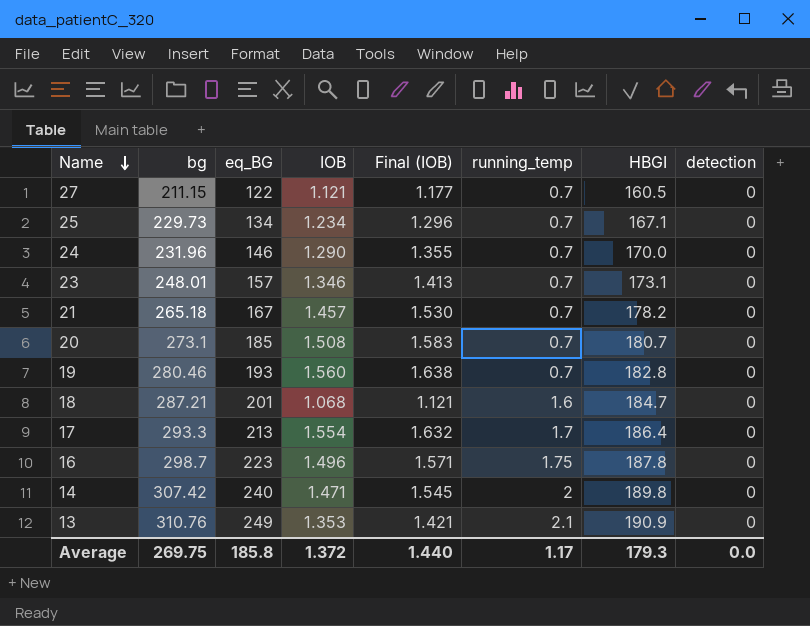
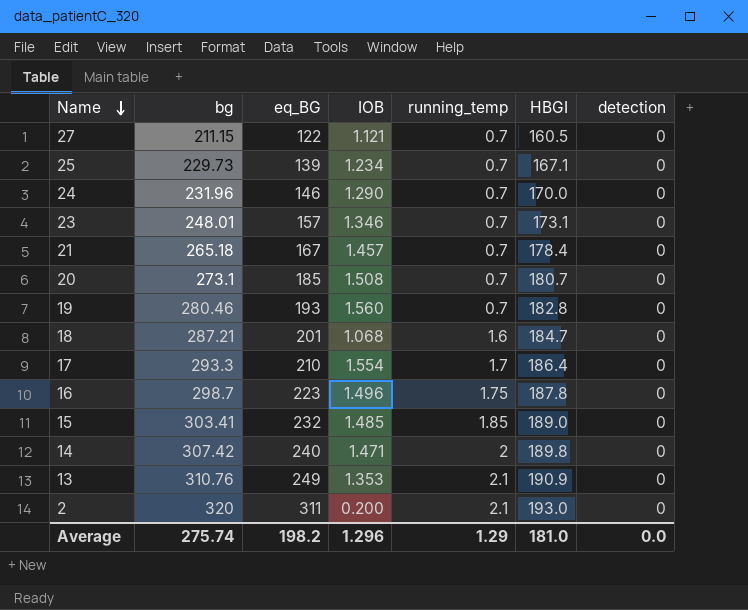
column Final (IOB) | formula: [IOB] * 1.05 -> none
25 | eq_BG: 134 -> 139
21 | HBGI: 178.2 -> 178.4
17 | eq_BG: 213 -> 210
row 15: none -> 303.41 | 232 | 1.485 | 1.85 | 189.0 | 0
row 2: none -> 320 | 311 | 0.200 | 2.1 | 193.0 | 0
Average | bg: 269.75 -> 275.74
Average | eq_BG: 185.8 -> 198.2
Average | IOB: 1.372 -> 1.296
Average | running_temp: 1.17 -> 1.29
Average | HBGI: 179.3 -> 181.0

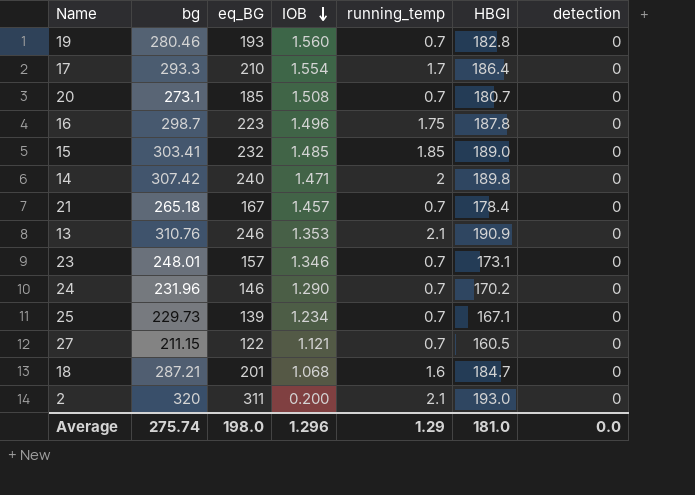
row order: Name descending -> IOB descending
13 | eq_BG: 249 -> 246
24 | HBGI: 170.0 -> 170.2
Average | eq_BG: 198.2 -> 198.0

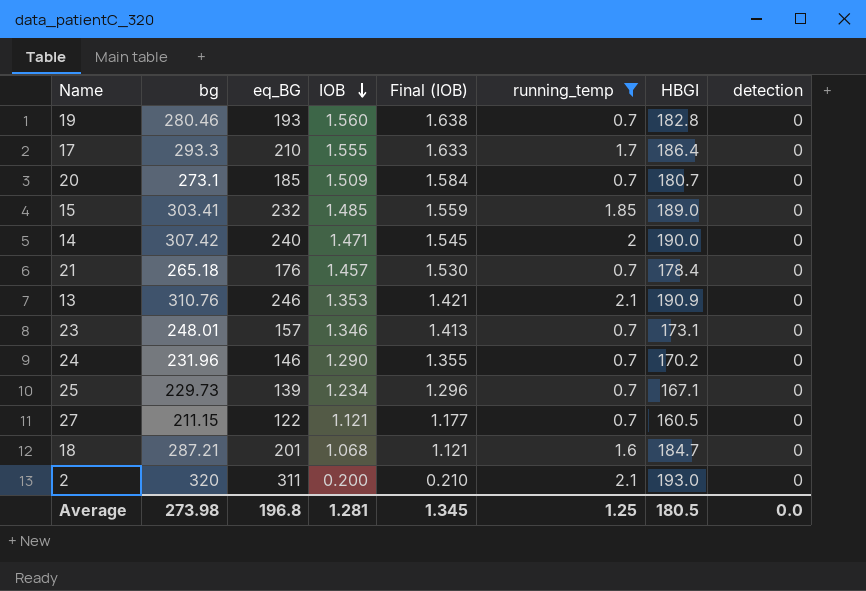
filter: none -> running_temp != 1.75
column Final (IOB) | formula: none -> [IOB] * 1.05
17 | IOB: 1.554 -> 1.555
20 | IOB: 1.508 -> 1.509
14 | HBGI: 189.8 -> 190.0
21 | eq_BG: 167 -> 176
Average | bg: 275.74 -> 273.98
Average | eq_BG: 198.0 -> 196.8
Average | IOB: 1.296 -> 1.281
Average | running_temp: 1.29 -> 1.25
Average | HBGI: 181.0 -> 180.5

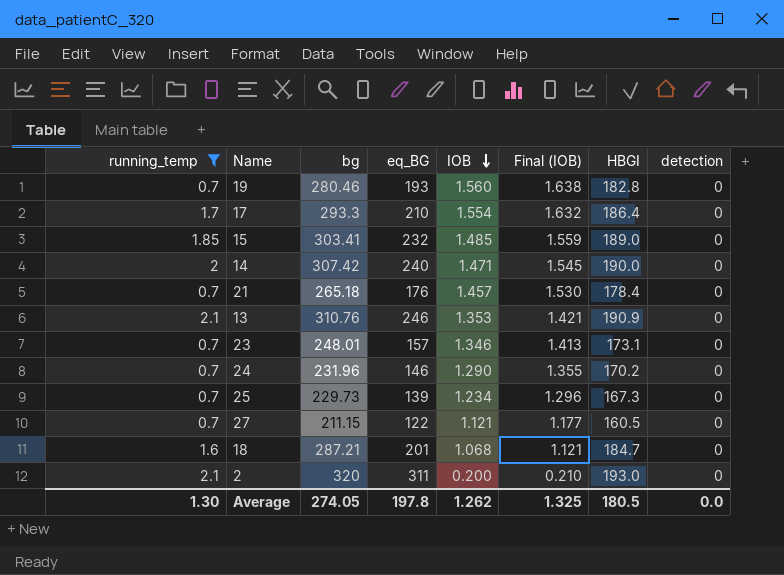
column running_temp | position: 6 -> 1
row 20: 273.1 | 185 | 1.509 | 1.584 | 0.7 | 180.7 | 0 -> none
17 | IOB: 1.555 -> 1.554
17 | Final (IOB): 1.633 -> 1.632
25 | HBGI: 167.1 -> 167.3
Average | running_temp: 1.25 -> 1.30
Average | bg: 273.98 -> 274.05
Average | eq_BG: 196.8 -> 197.8
Average | IOB: 1.281 -> 1.262
Average | Final (IOB): 1.345 -> 1.325

